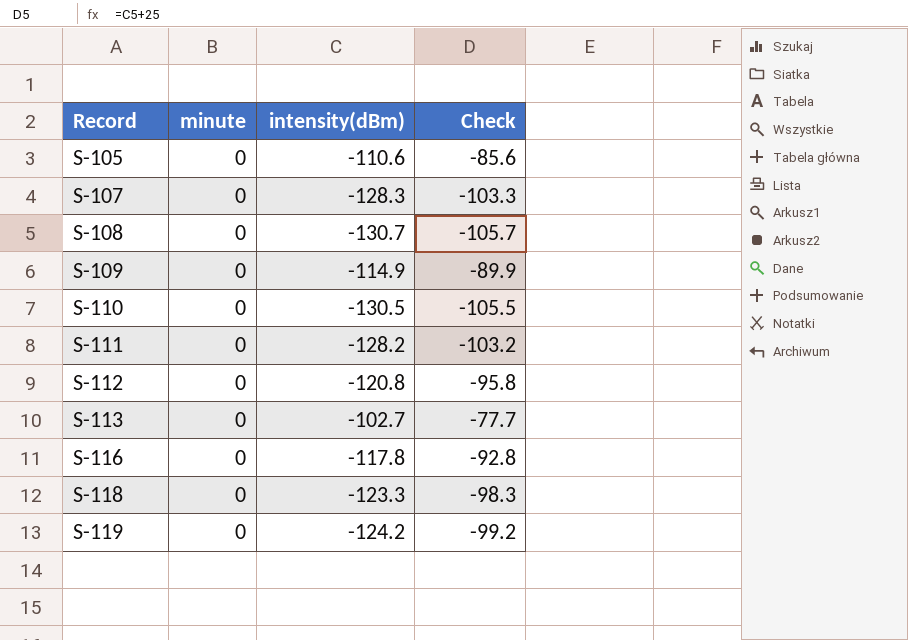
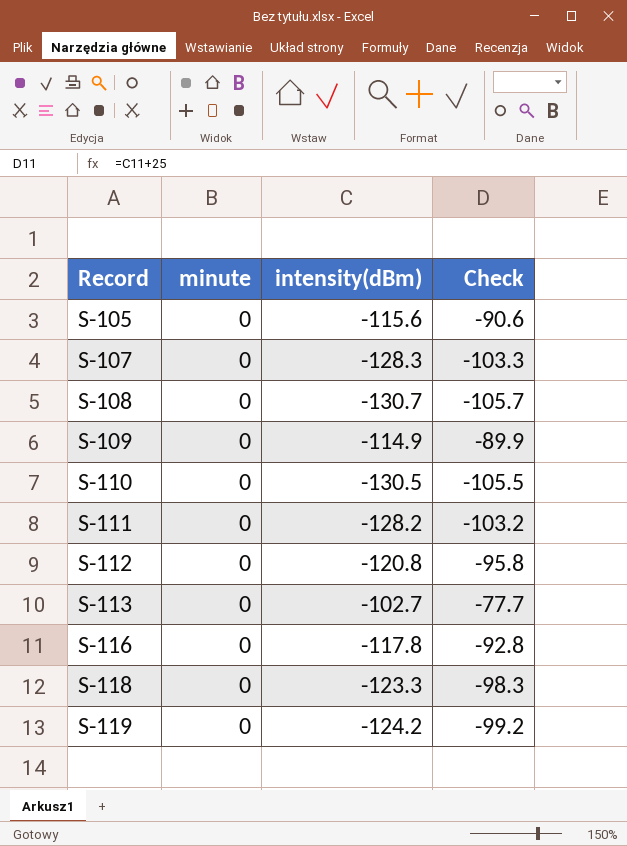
S-105 | intensity(dBm): -110.6 -> -115.6
S-105 | Check: -85.6 -> -90.6

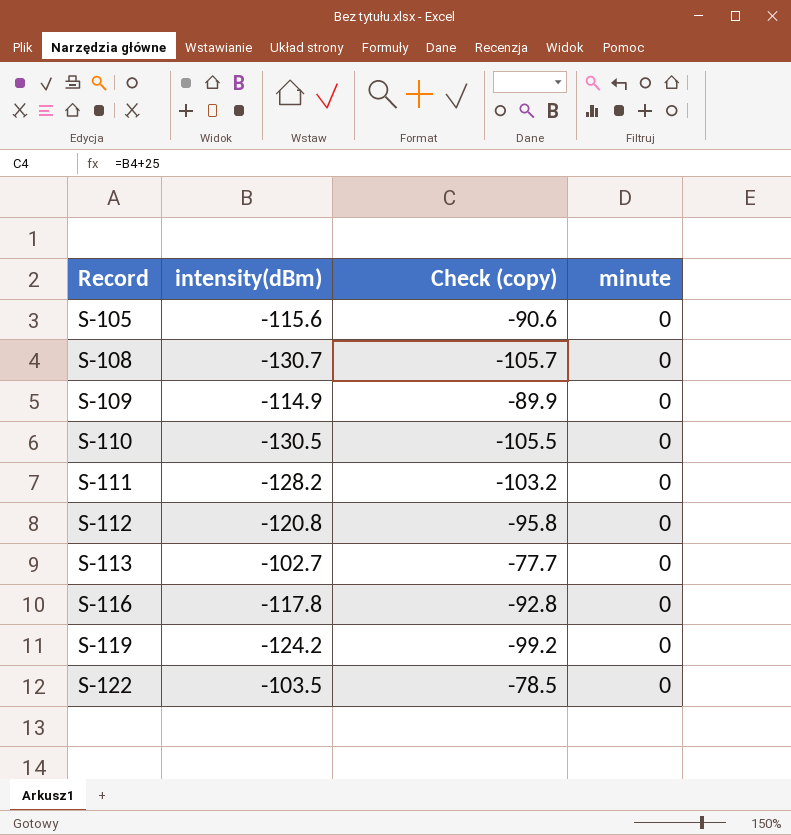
column name: Check -> Check (copy)
column minute | position: 2 -> 4
row S-107: 0 | -128.3 | -103.3 -> none
row S-118: 0 | -123.3 | -98.3 -> none
row S-122: none -> -103.5 | -78.5 | 0

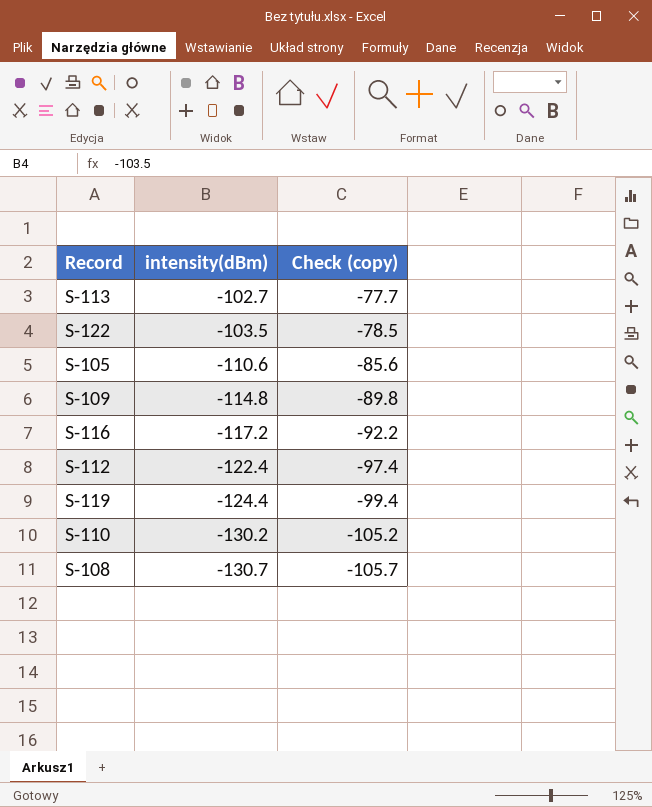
row order: Record ascending -> intensity(dBm) descending
column minute | position: 4 -> none
row S-111: -128.2 | -103.2 | 0 -> none
S-105 | intensity(dBm): -115.6 -> -110.6
S-105 | Check (copy): -90.6 -> -85.6
S-109 | intensity(dBm): -114.9 -> -114.8
S-109 | Check (copy): -89.9 -> -89.8
S-116 | intensity(dBm): -117.8 -> -117.2
S-116 | Check (copy): -92.8 -> -92.2
S-112 | intensity(dBm): -120.8 -> -122.4
S-112 | Check (copy): -95.8 -> -97.4
S-119 | intensity(dBm): -124.2 -> -124.4
S-119 | Check (copy): -99.2 -> -99.4
S-110 | intensity(dBm): -130.5 -> -130.2
S-110 | Check (copy): -105.5 -> -105.2

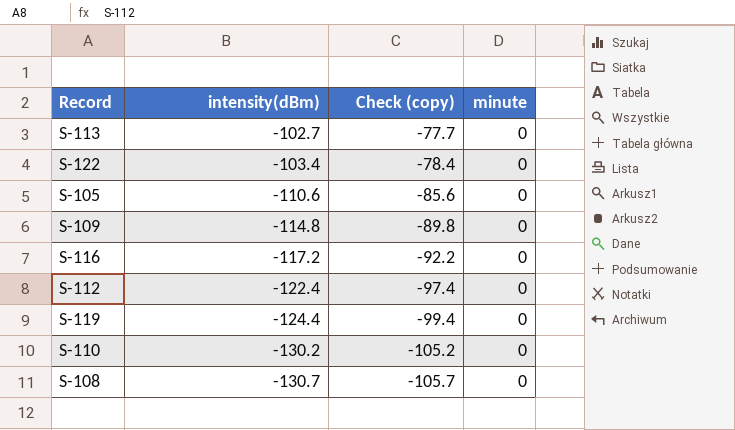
column minute | position: none -> 4
S-122 | intensity(dBm): -103.5 -> -103.4
S-122 | Check (copy): -78.5 -> -78.4

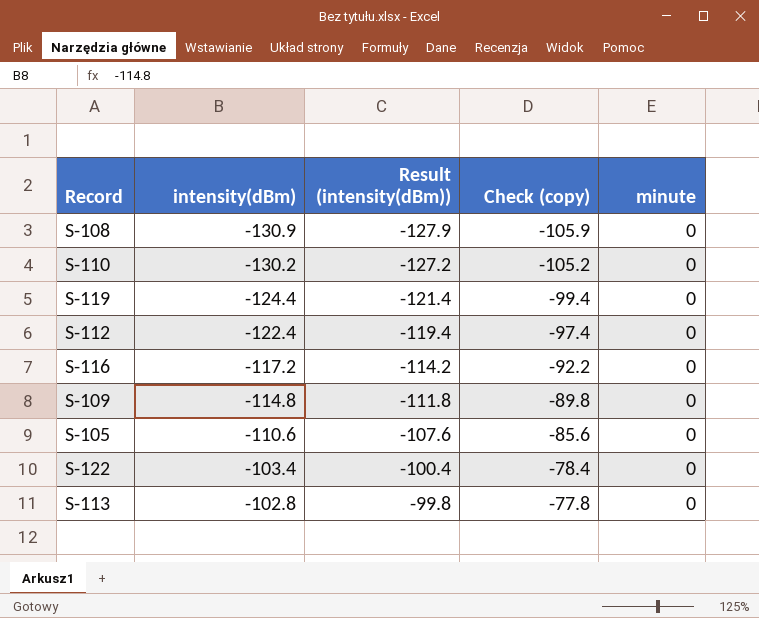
row order: intensity(dBm) descending -> intensity(dBm) ascending
column Result (intensity(dBm)) | formula: none -> [intensity(dBm)] + 3
S-108 | intensity(dBm): -130.7 -> -130.9
S-108 | Check (copy): -105.7 -> -105.9
S-113 | intensity(dBm): -102.7 -> -102.8
S-113 | Check (copy): -77.7 -> -77.8

